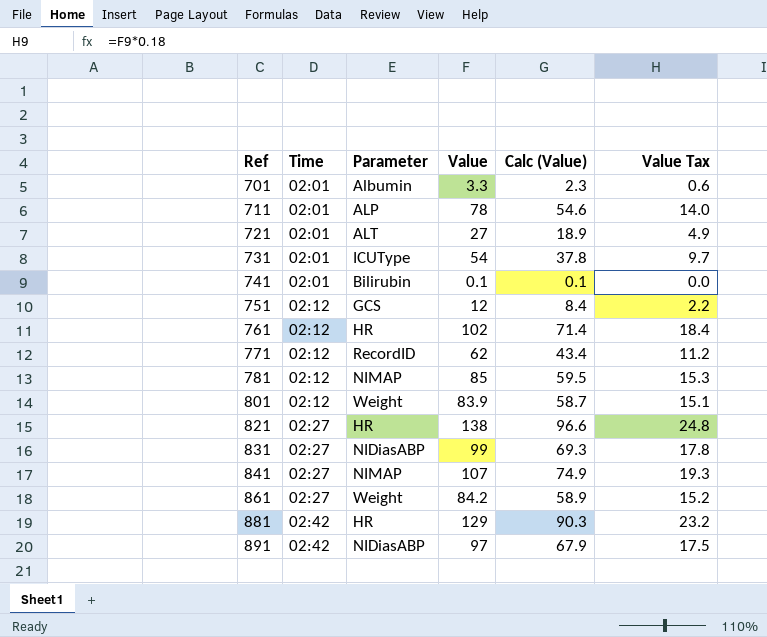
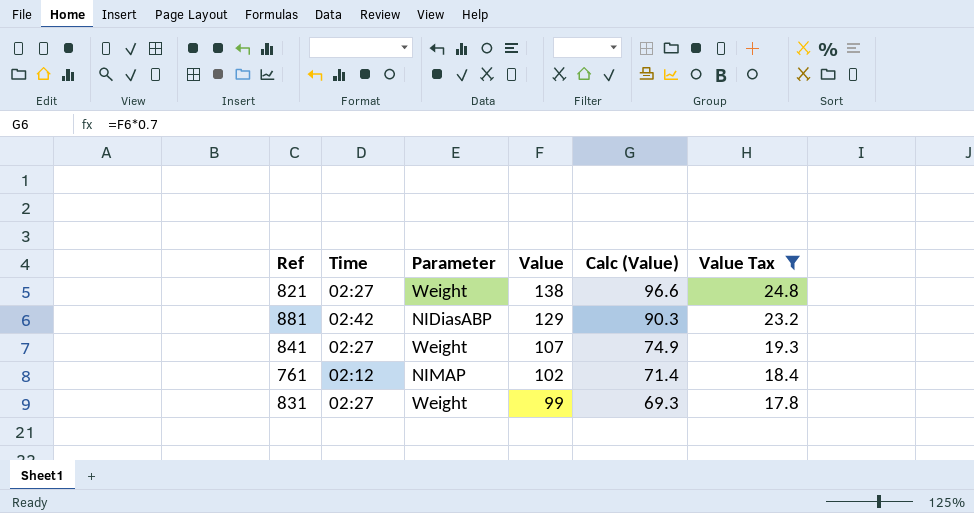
filter: none -> Value Tax >= 17.8
row order: Ref ascending -> Value descending
821 | Parameter: HR -> Weight
881 | Parameter: HR -> NIDiasABP
841 | Parameter: NIMAP -> Weight
761 | Parameter: HR -> NIMAP
831 | Parameter: NIDiasABP -> Weight

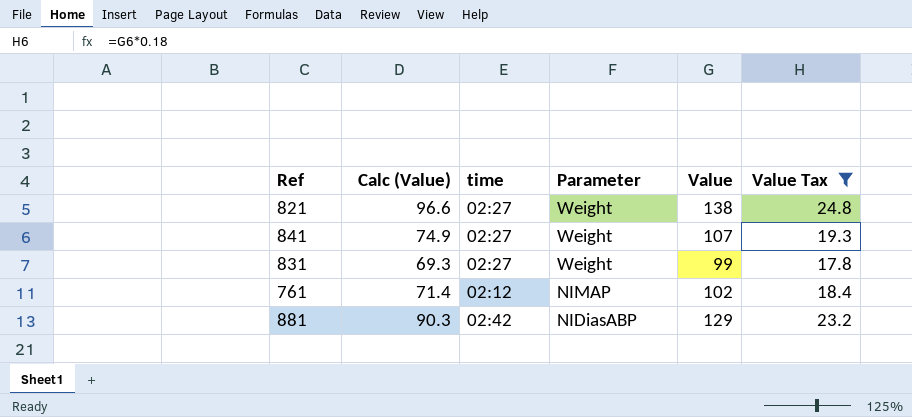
row order: Value descending -> Parameter descending
column Calc (Value) | position: 5 -> 2
column name: Time -> time

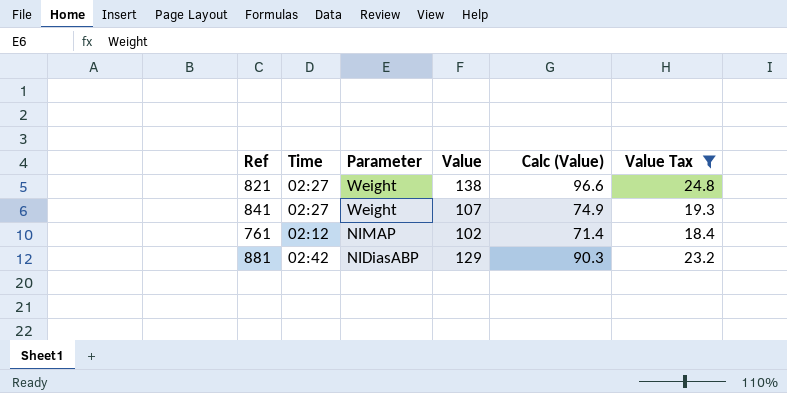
column name: time -> Time
column Calc (Value) | position: 2 -> 5
row 831: 69.3 | 02:27 | Weight | 99 | 17.8 -> none

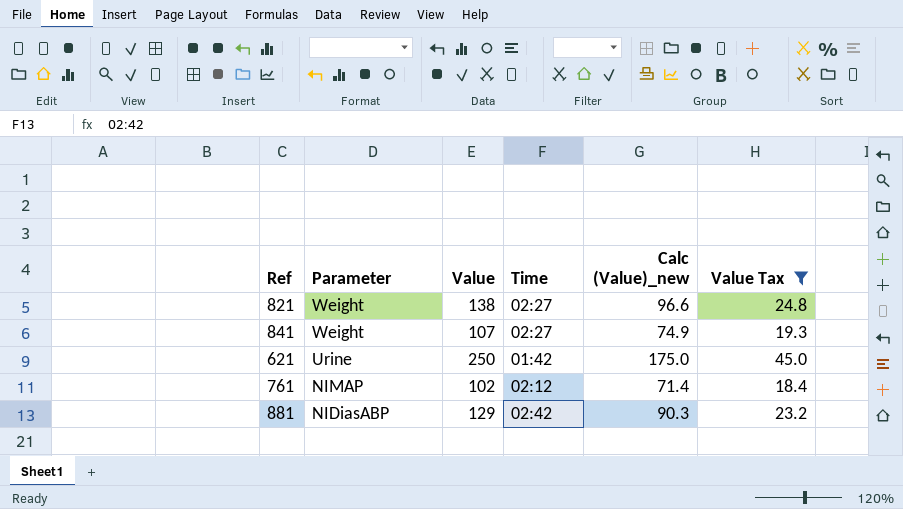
column Time | position: 2 -> 4
column name: Calc (Value) -> Calc (Value)_new
row 621: none -> Urine | 250 | 01:42 | 175.0 | 45.0

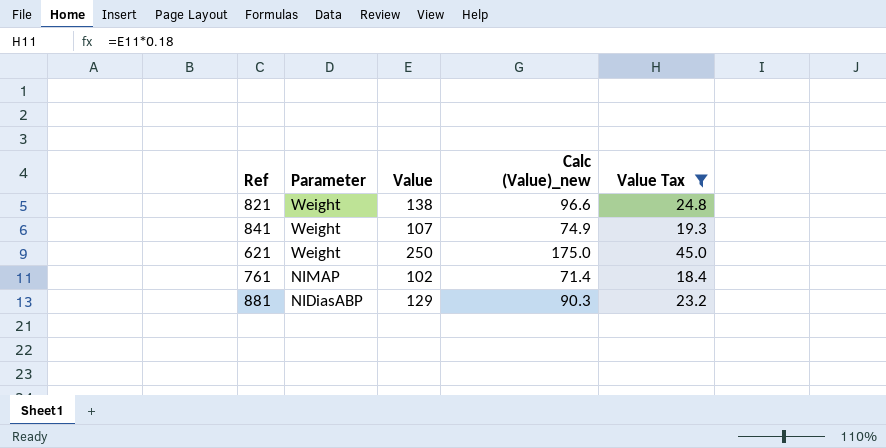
column Time | position: 4 -> none
621 | Parameter: Urine -> Weight

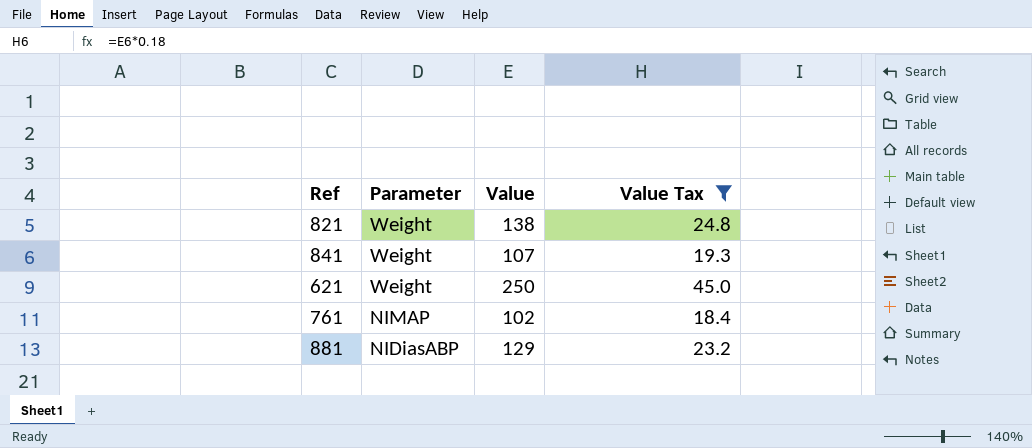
column Calc (Value)_new | formula: [Value] * 0.7 -> none

